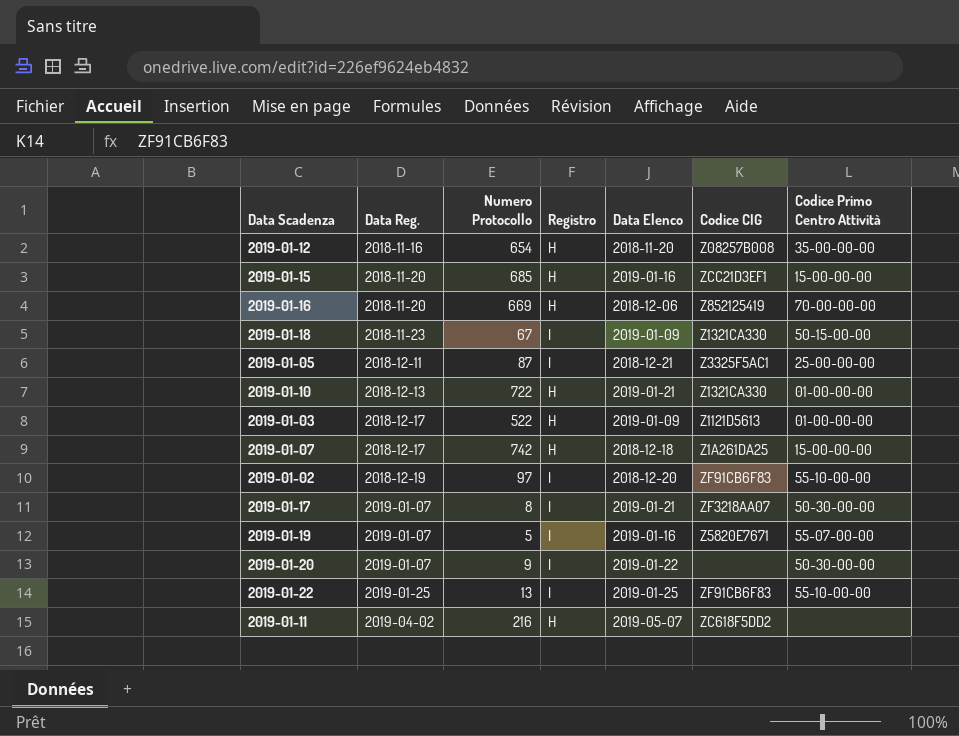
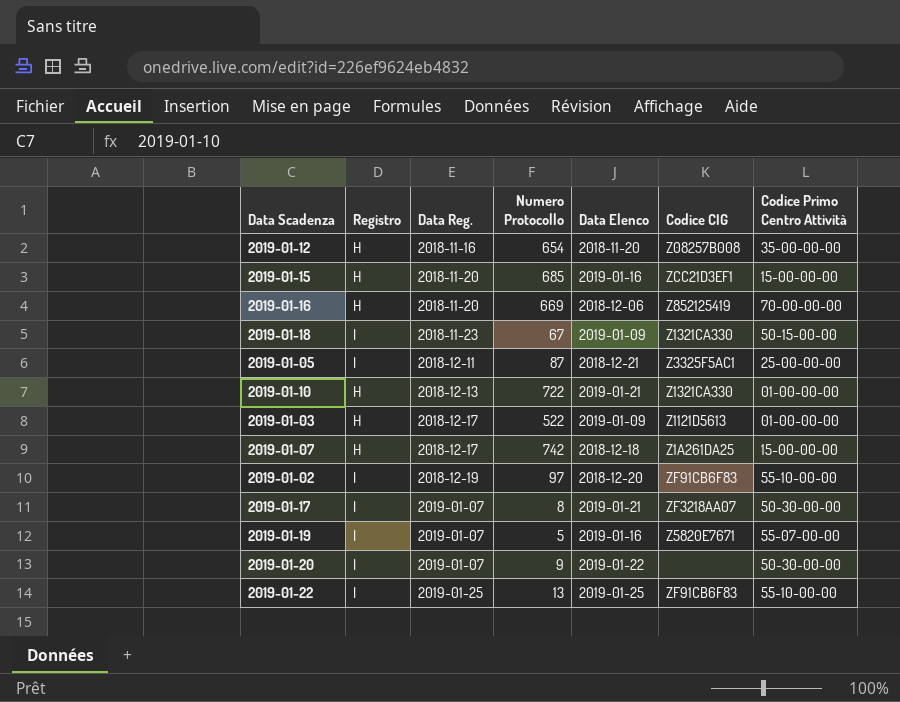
column Registro | position: 4 -> 2
row 2019-01-11: 2019-04-02 | 216 | H | 2019-05-07 | ZC618F5DD2 | none -> none

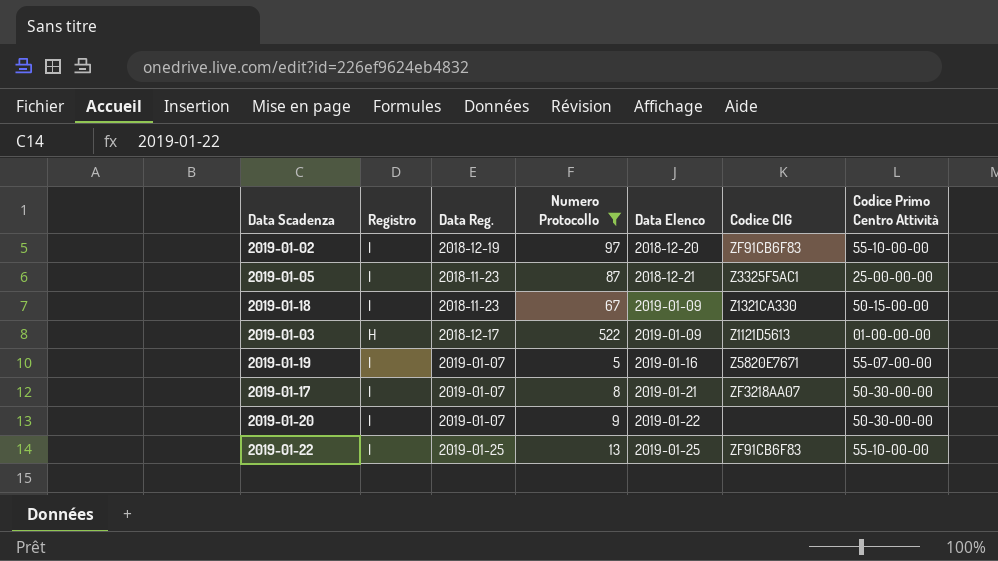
filter: none -> Numero Protocollo <= 522
row order: Data Reg. ascending -> Data Elenco ascending
2019-01-05 | Data Reg.: 2018-12-11 -> 2018-11-23

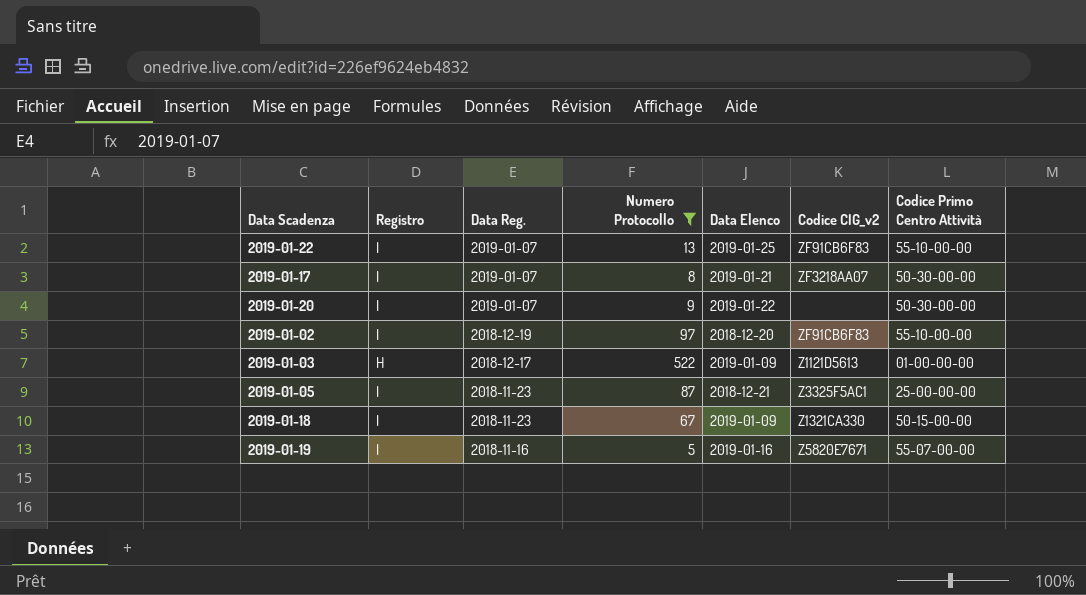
row order: Data Elenco ascending -> Data Reg. descending
column name: Codice CIG -> Codice CIG_v2
2019-01-22 | Data Reg.: 2019-01-25 -> 2019-01-07
2019-01-19 | Data Reg.: 2019-01-07 -> 2018-11-16

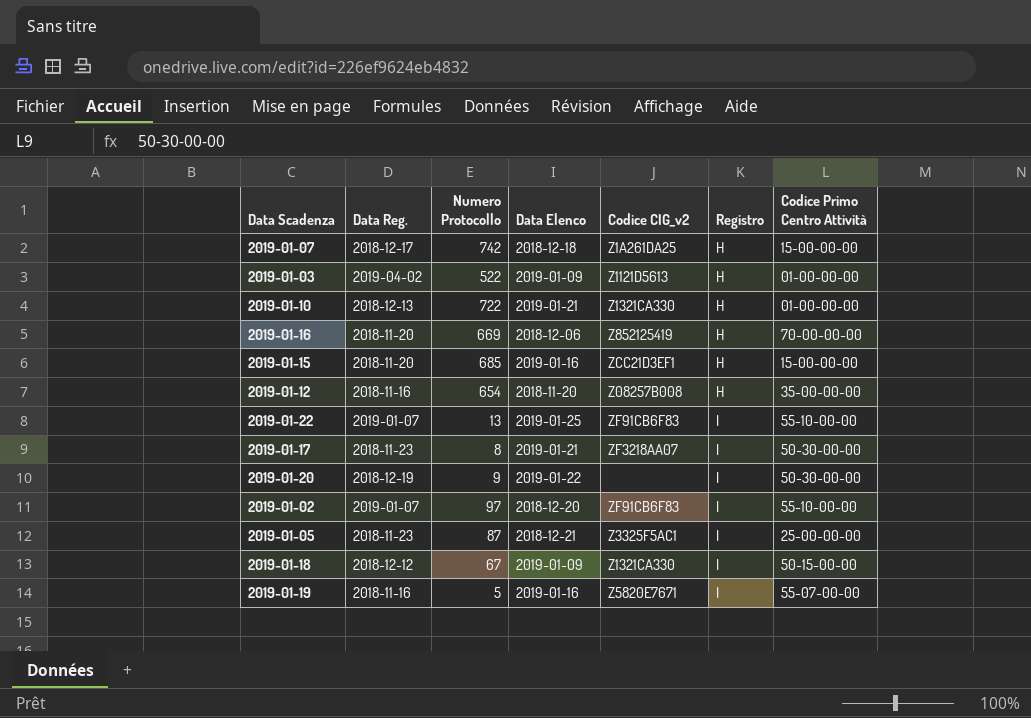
filter: Numero Protocollo <= 522 -> none
row order: Data Reg. descending -> Registro ascending
column Registro | position: 2 -> 6
2019-01-03 | Data Reg.: 2018-12-17 -> 2019-04-02
2019-01-17 | Data Reg.: 2019-01-07 -> 2018-11-23
2019-01-20 | Data Reg.: 2019-01-07 -> 2018-12-19
2019-01-02 | Data Reg.: 2018-12-19 -> 2019-01-07
2019-01-18 | Data Reg.: 2018-11-23 -> 2018-12-12

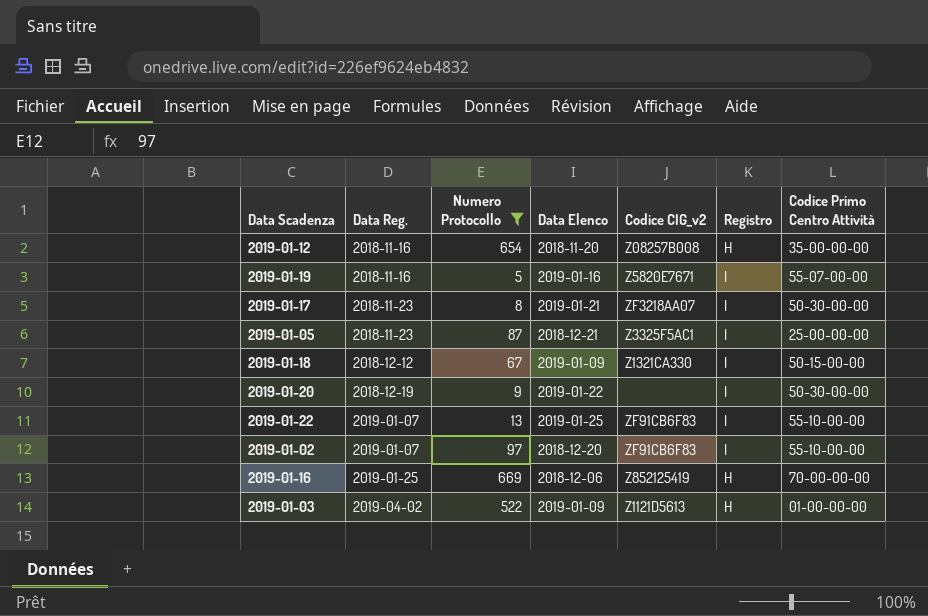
filter: none -> Numero Protocollo <= 669
row order: Registro ascending -> Data Reg. ascending
2019-01-16 | Data Reg.: 2018-11-20 -> 2019-01-25

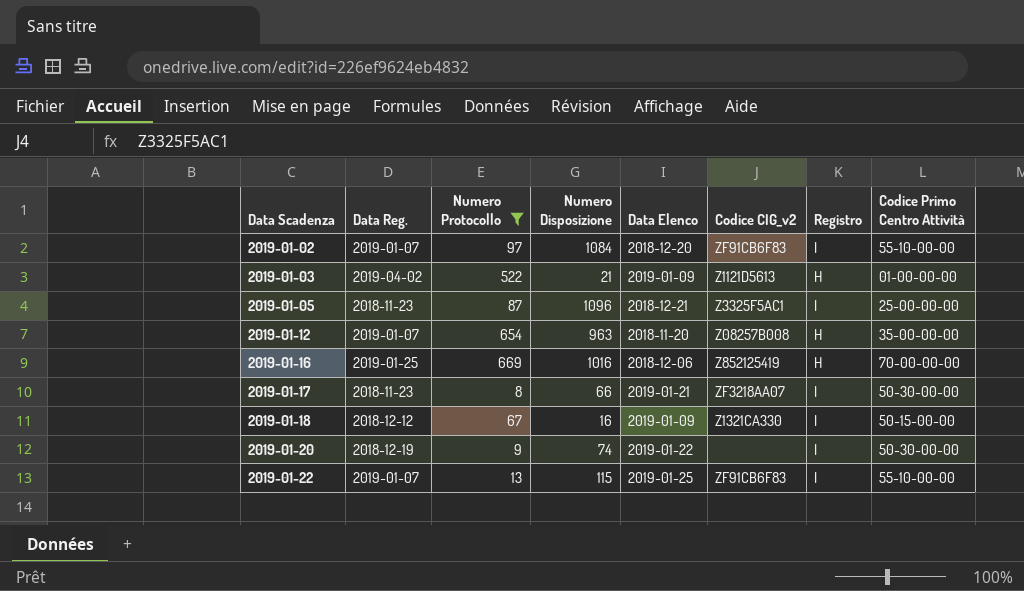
row order: Data Reg. ascending -> Data Scadenza ascending
column Numero Disposizione | position: none -> 4
row 2019-01-19: 2018-11-16 | 5 | 2019-01-16 | Z5820E7671 | I | 55-07-00-00 -> none
2019-01-12 | Data Reg.: 2018-11-16 -> 2019-01-07

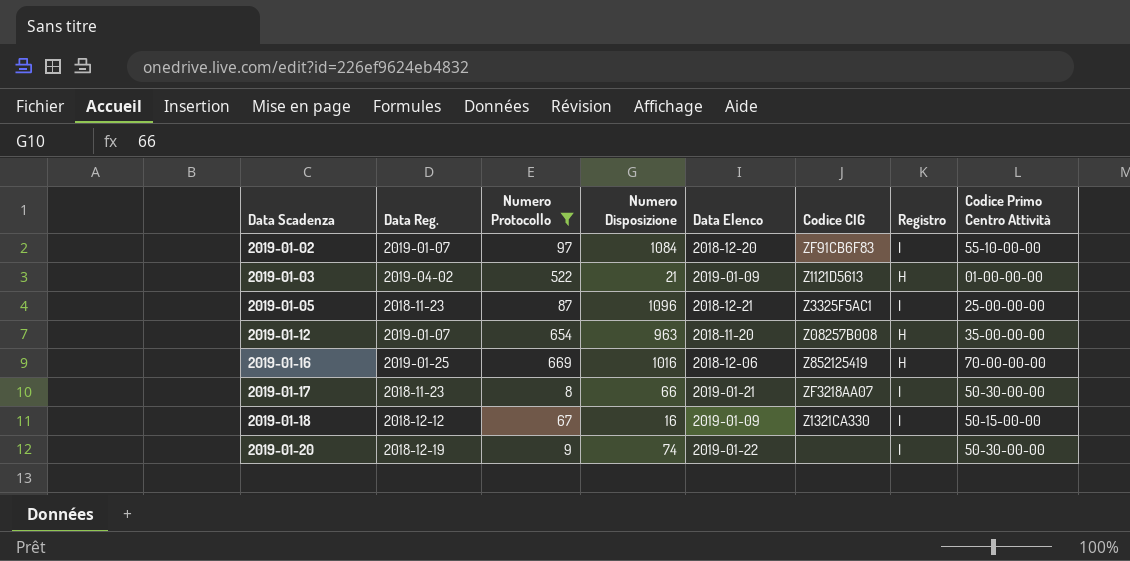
column name: Codice CIG_v2 -> Codice CIG
row 2019-01-22: 2019-01-07 | 13 | 115 | 2019-01-25 | ZF91CB6F83 | I | 55-10-00-00 -> none

